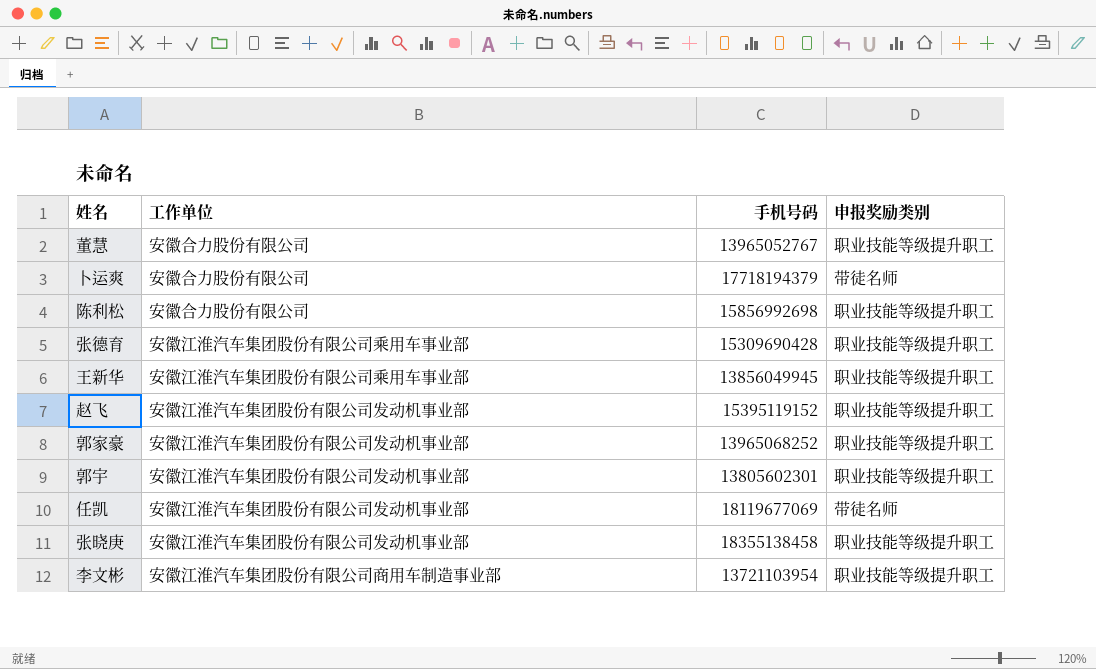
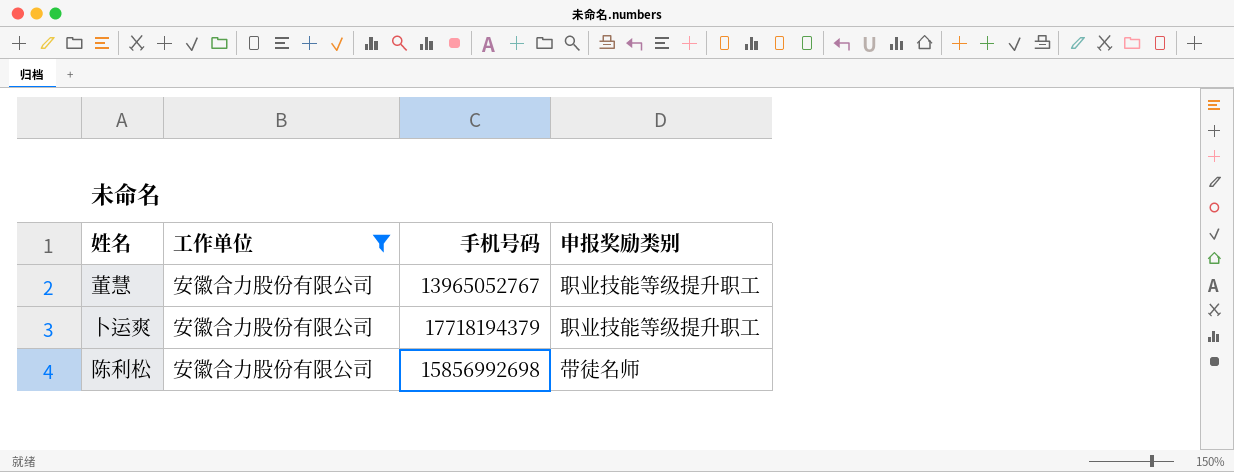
filter: none -> 工作单位 = 安徽合力股份有限公司
卜运爽 | 申报奖励类别: 带徒名师 -> 职业技能等级提升职工
陈利松 | 申报奖励类别: 职业技能等级提升职工 -> 带徒名师

